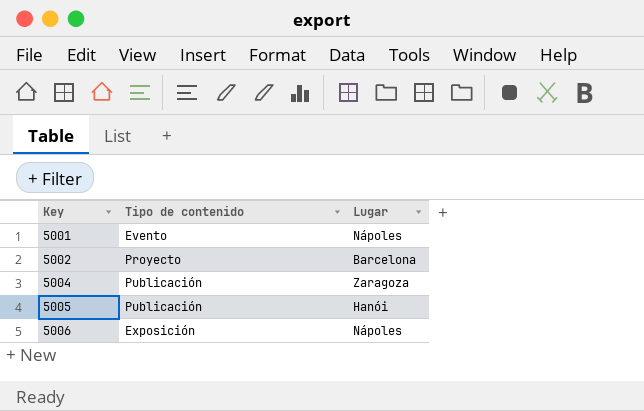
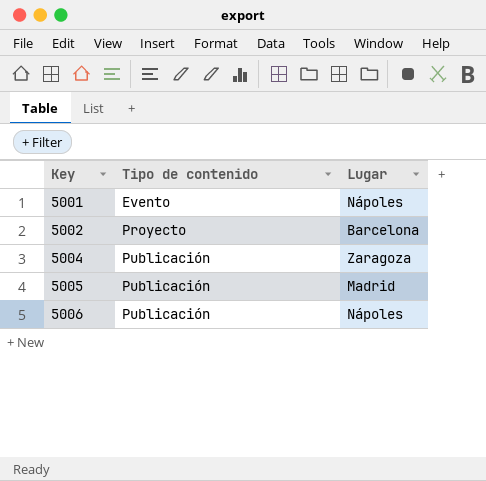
5005 | Lugar: Hanói -> Madrid
5006 | Tipo de contenido: Exposición -> Publicación

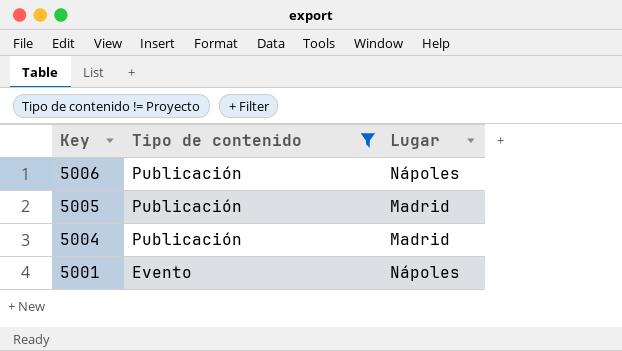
filter: none -> Tipo de contenido != Proyecto
row order: Key ascending -> Key descending
5004 | Lugar: Zaragoza -> Madrid

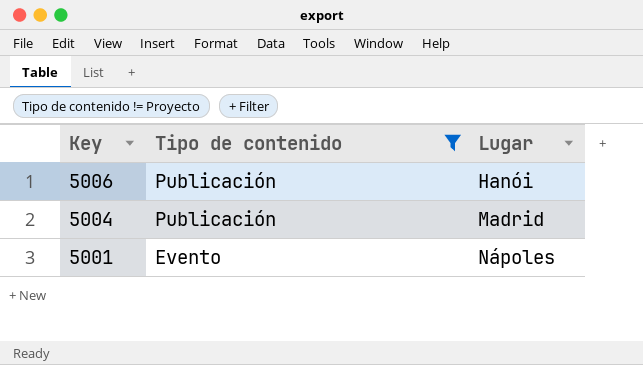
row 5005: Publicación | Madrid -> none
5006 | Lugar: Nápoles -> Hanói

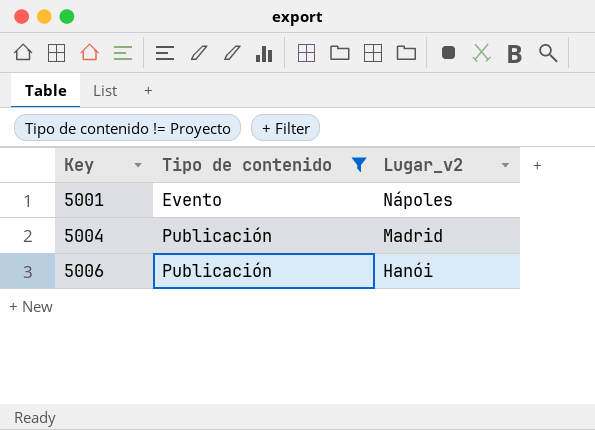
row order: Key descending -> Key ascending
column name: Lugar -> Lugar_v2

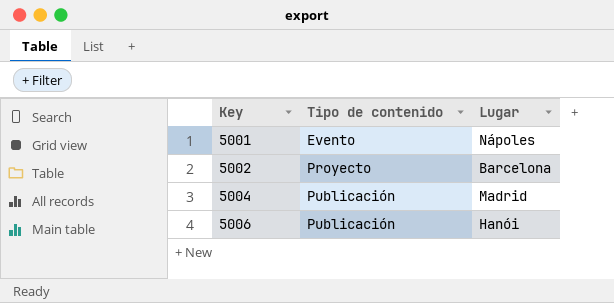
filter: Tipo de contenido != Proyecto -> none
column name: Lugar_v2 -> Lugar

